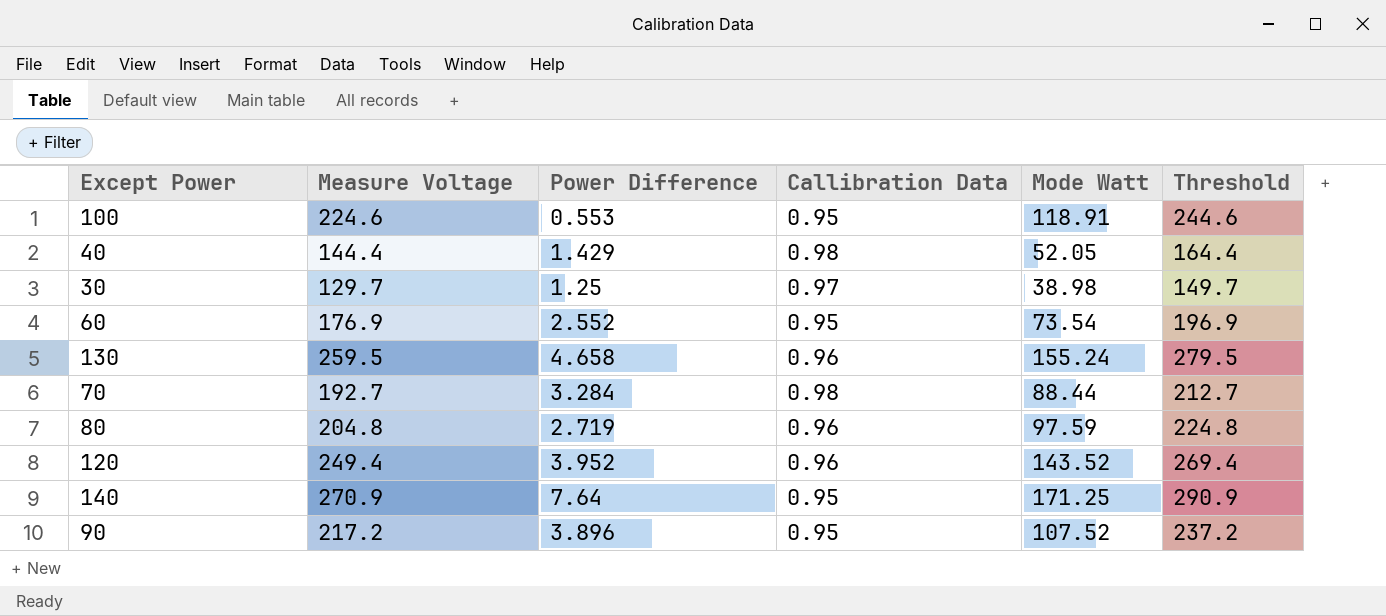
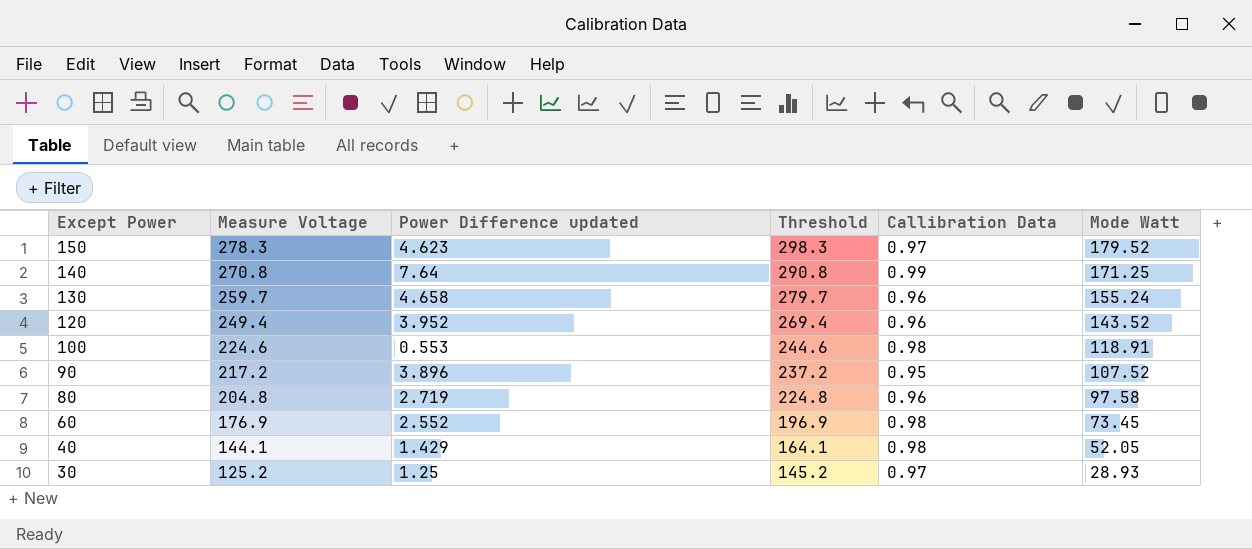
row order: none -> Except Power descending
column name: Power Difference -> Power Difference updated
column Threshold | position: 6 -> 4
row 70: 192.7 | 3.284 | 0.98 | 88.44 | 212.7 -> none
row 150: none -> 278.3 | 4.623 | 298.3 | 0.97 | 179.52
140 | Measure Voltage: 270.9 -> 270.8
140 | Threshold: 290.9 -> 290.8
140 | Callibration Data: 0.95 -> 0.99
130 | Measure Voltage: 259.5 -> 259.7
130 | Threshold: 279.5 -> 279.7
100 | Callibration Data: 0.95 -> 0.98
80 | Mode Watt: 97.59 -> 97.58
60 | Callibration Data: 0.95 -> 0.98
60 | Mode Watt: 73.54 -> 73.45
40 | Measure Voltage: 144.4 -> 144.1
40 | Threshold: 164.4 -> 164.1
30 | Measure Voltage: 129.7 -> 125.2
30 | Threshold: 149.7 -> 145.2
30 | Mode Watt: 38.98 -> 28.93

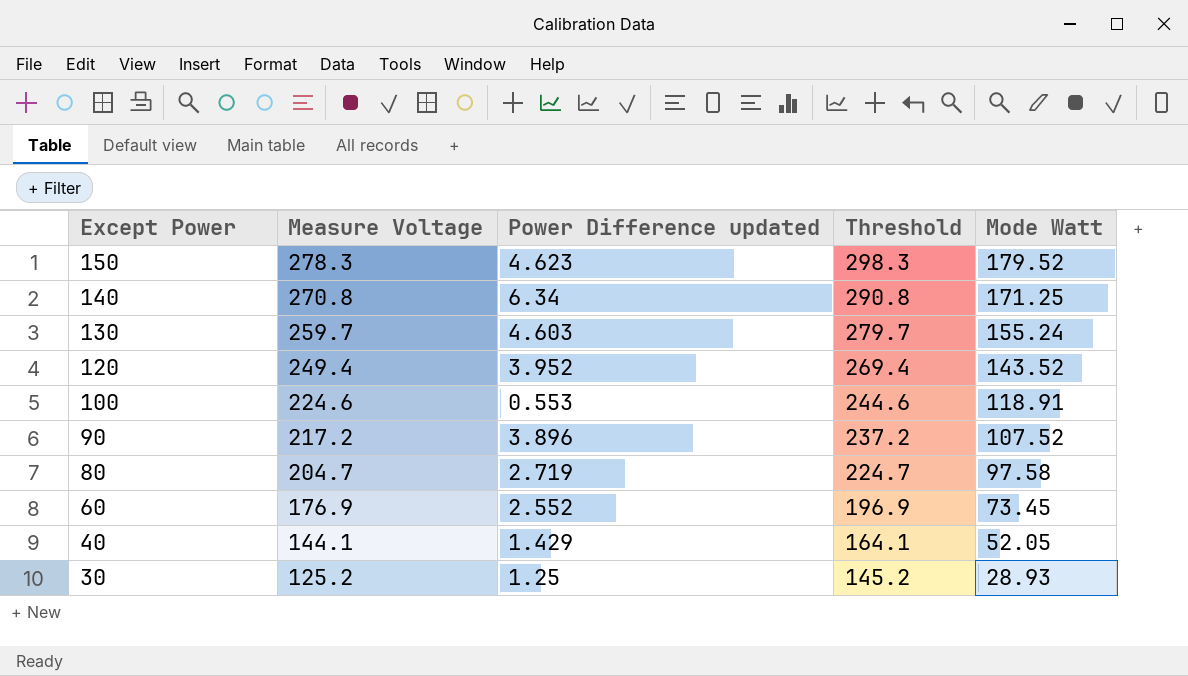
column Callibration Data | position: 5 -> none
140 | Power Difference updated: 7.64 -> 6.34
130 | Power Difference updated: 4.658 -> 4.603
80 | Measure Voltage: 204.8 -> 204.7
80 | Threshold: 224.8 -> 224.7

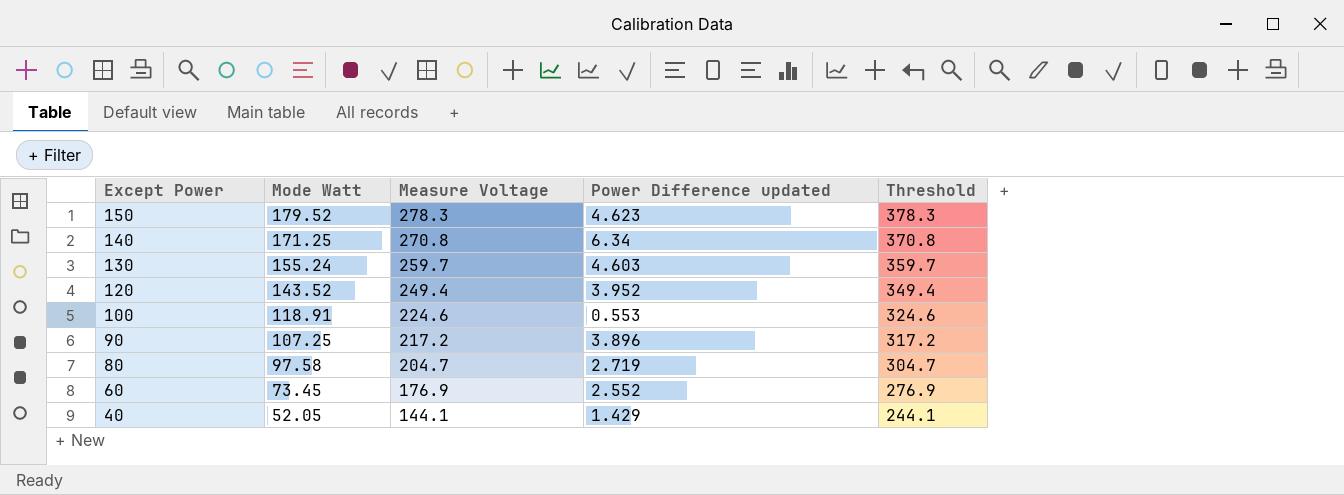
column Mode Watt | position: 5 -> 2
column Threshold | formula: [Measure Voltage] + 20 -> [Measure Voltage] + 100
row 30: 125.2 | 1.25 | 145.2 | 28.93 -> none
90 | Mode Watt: 107.52 -> 107.25

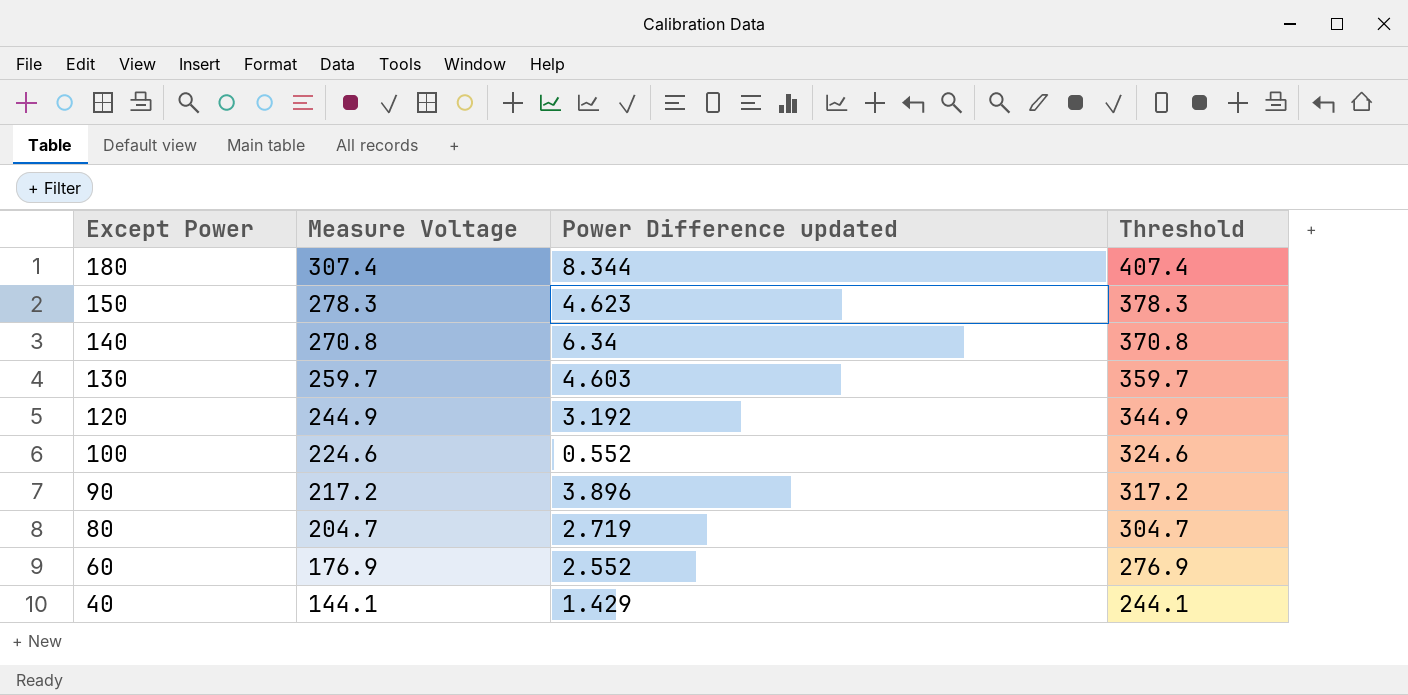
column Mode Watt | position: 2 -> none
row 180: none -> 307.4 | 8.344 | 407.4
120 | Measure Voltage: 249.4 -> 244.9
120 | Power Difference updated: 3.952 -> 3.192
120 | Threshold: 349.4 -> 344.9
100 | Power Difference updated: 0.553 -> 0.552

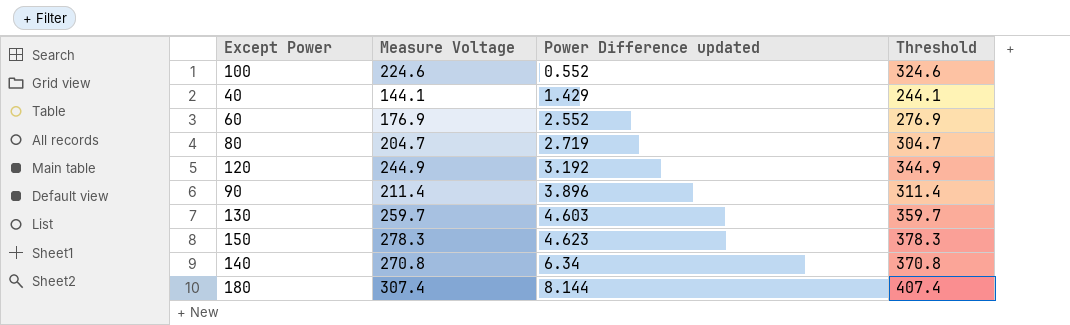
row order: Except Power descending -> Power Difference updated ascending
90 | Measure Voltage: 217.2 -> 211.4
90 | Threshold: 317.2 -> 311.4
180 | Power Difference updated: 8.344 -> 8.144

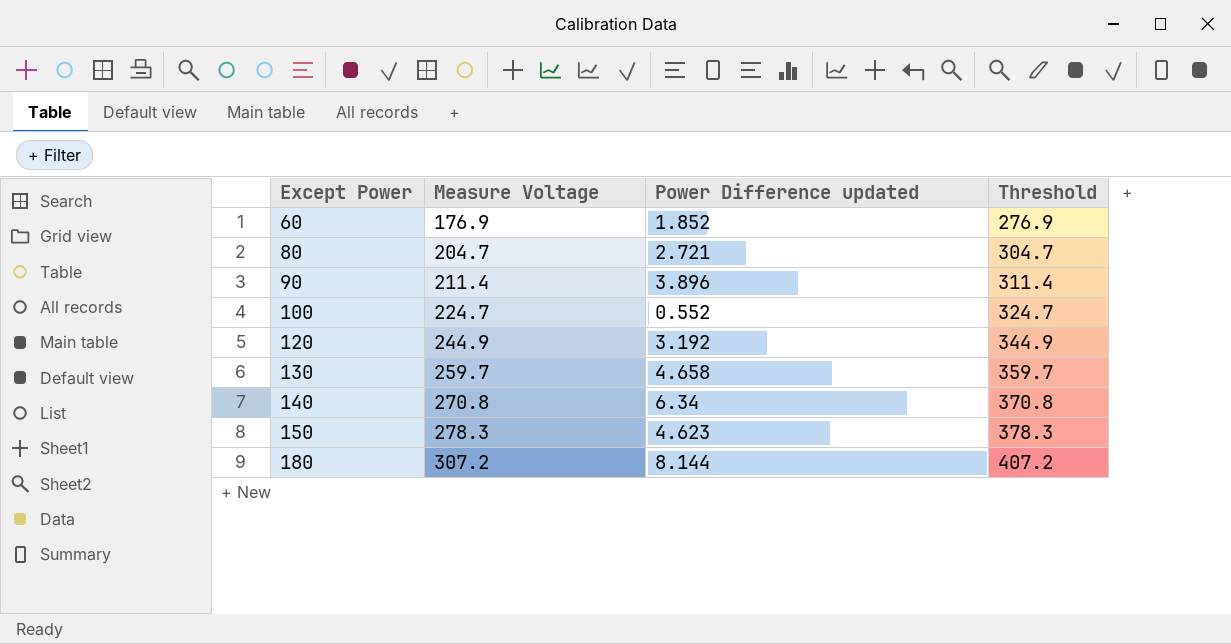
row order: Power Difference updated ascending -> Except Power ascending
row 40: 144.1 | 1.429 | 244.1 -> none
60 | Power Difference updated: 2.552 -> 1.852
80 | Power Difference updated: 2.719 -> 2.721
100 | Measure Voltage: 224.6 -> 224.7
100 | Threshold: 324.6 -> 324.7
130 | Power Difference updated: 4.603 -> 4.658
180 | Measure Voltage: 307.4 -> 307.2
180 | Threshold: 407.4 -> 407.2

